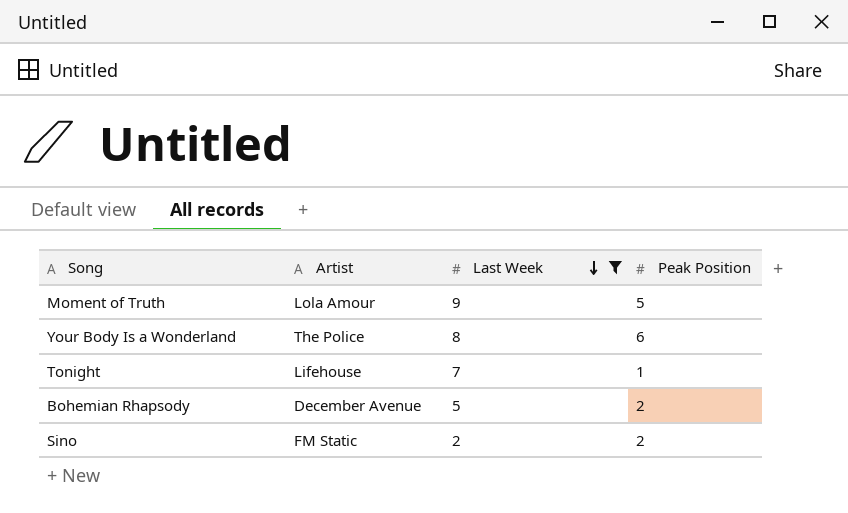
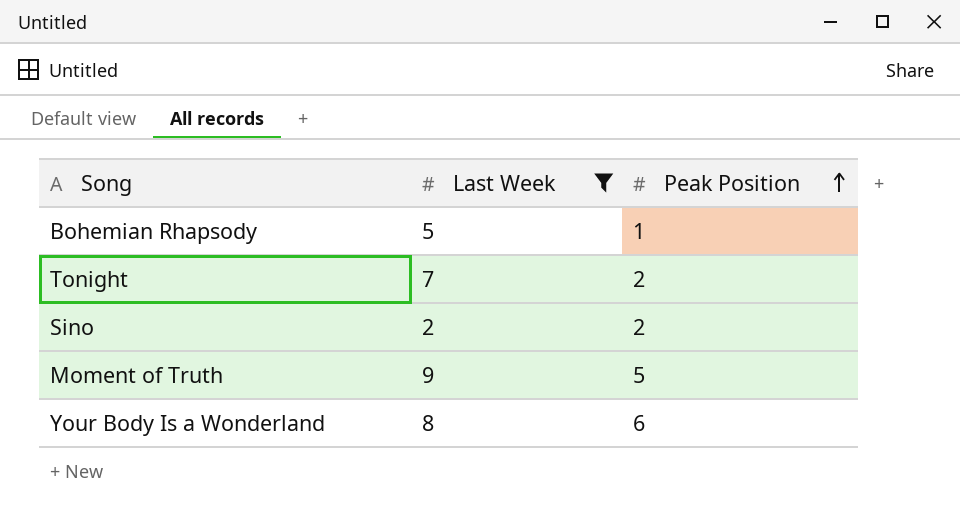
row order: Last Week descending -> Peak Position ascending
column Artist | position: 2 -> none
Bohemian Rhapsody | Peak Position: 2 -> 1
Tonight | Peak Position: 1 -> 2

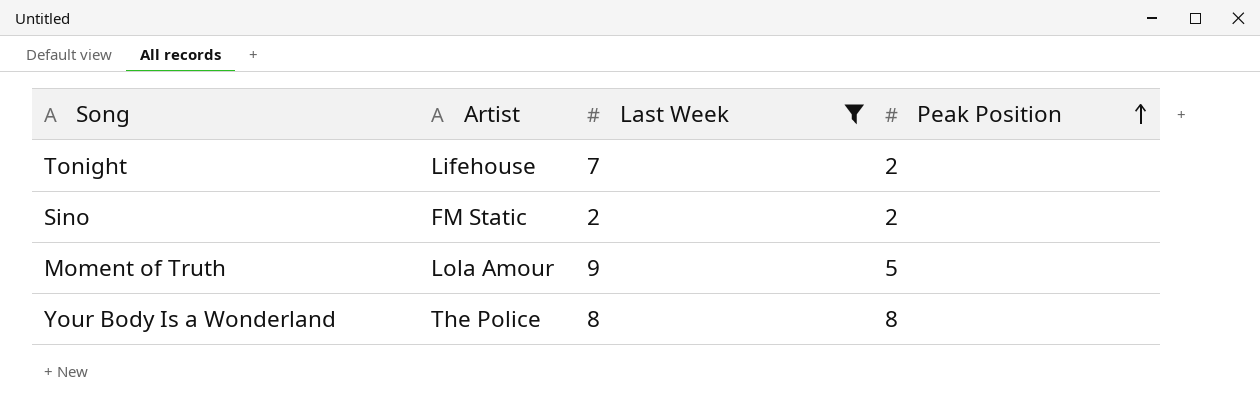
column Artist | position: none -> 2
row Bohemian Rhapsody: 5 | 1 -> none
Your Body Is a Wonderland | Peak Position: 6 -> 8

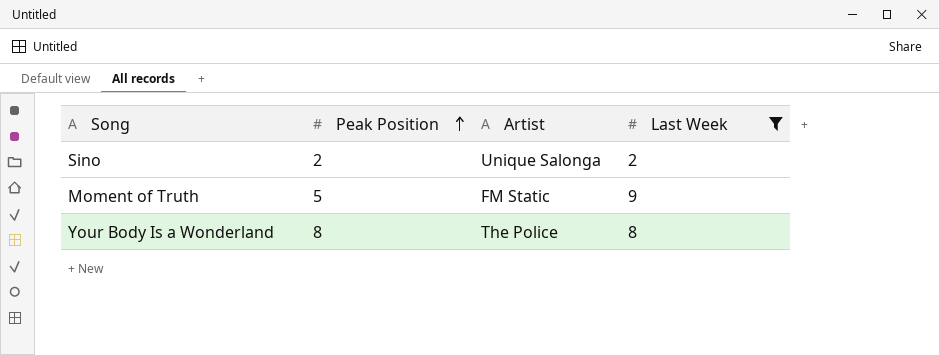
column Peak Position | position: 4 -> 2
row Tonight: Lifehouse | 7 | 2 -> none
Sino | Artist: FM Static -> Unique Salonga
Moment of Truth | Artist: Lola Amour -> FM Static

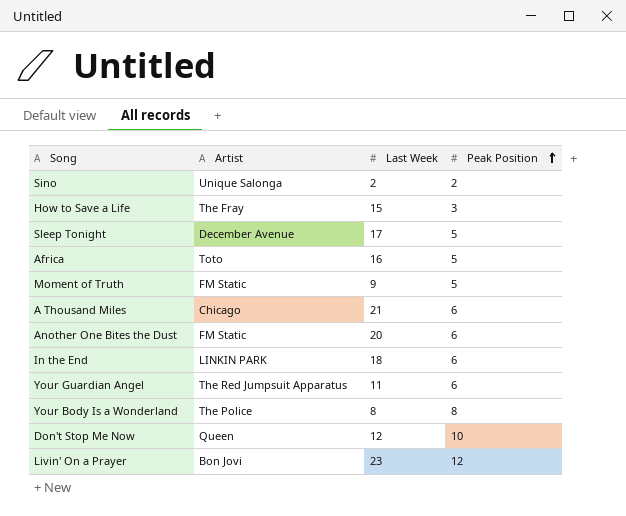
filter: Last Week <= 9 -> none
column Peak Position | position: 2 -> 4

